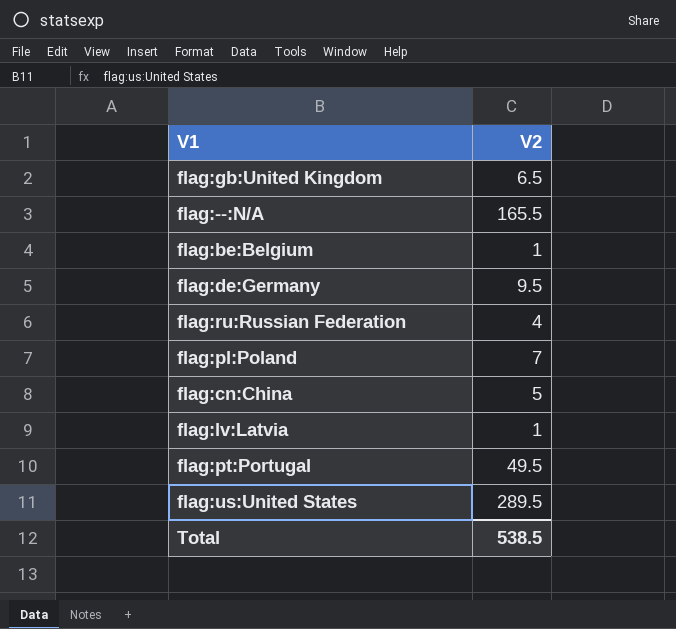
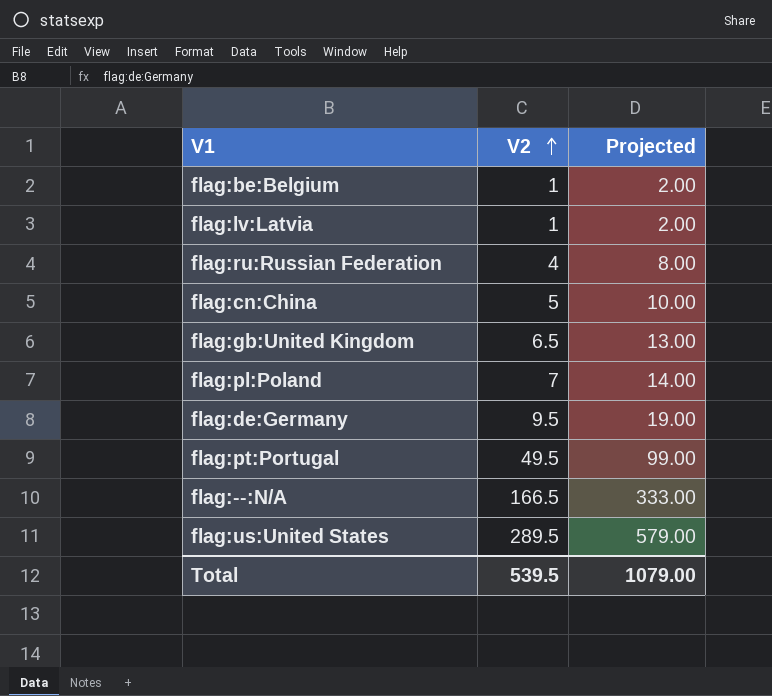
row order: none -> V2 ascending
column Projected | formula: none -> [V2] * 2
flag:--:N/A | V2: 165.5 -> 166.5
Total | V2: 538.5 -> 539.5

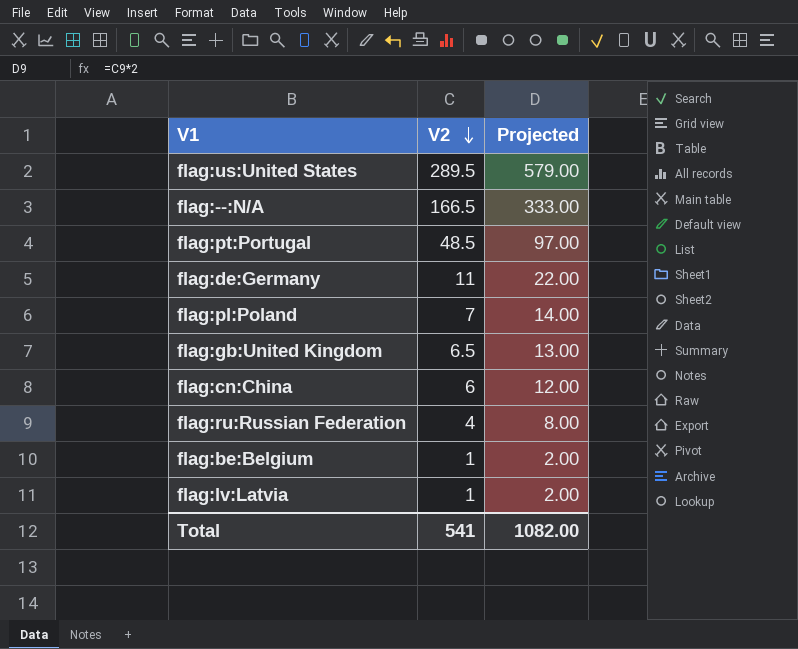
row order: V2 ascending -> V2 descending
flag:pt:Portugal | V2: 49.5 -> 48.5
flag:pt:Portugal | Projected: 99.00 -> 97.00
flag:de:Germany | V2: 9.5 -> 11
flag:de:Germany | Projected: 19.00 -> 22.00
flag:cn:China | V2: 5 -> 6
flag:cn:China | Projected: 10.00 -> 12.00
Total | V2: 539.5 -> 541
Total | Projected: 1079.00 -> 1082.00

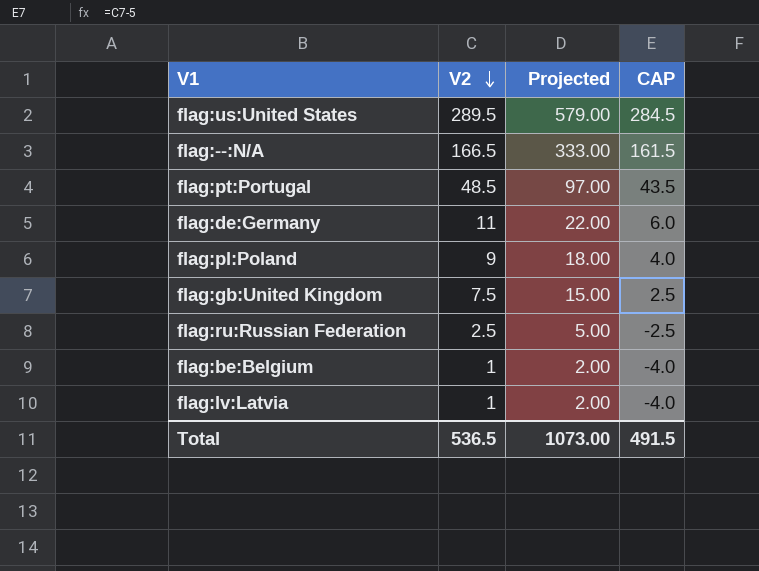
column CAP | formula: none -> [V2] - 5
row flag:cn:China: 6 | 12.00 -> none
flag:pl:Poland | V2: 7 -> 9
flag:pl:Poland | Projected: 14.00 -> 18.00
flag:gb:United Kingdom | V2: 6.5 -> 7.5
flag:gb:United Kingdom | Projected: 13.00 -> 15.00
flag:ru:Russian Federation | V2: 4 -> 2.5
flag:ru:Russian Federation | Projected: 8.00 -> 5.00
Total | V2: 541 -> 536.5
Total | Projected: 1082.00 -> 1073.00

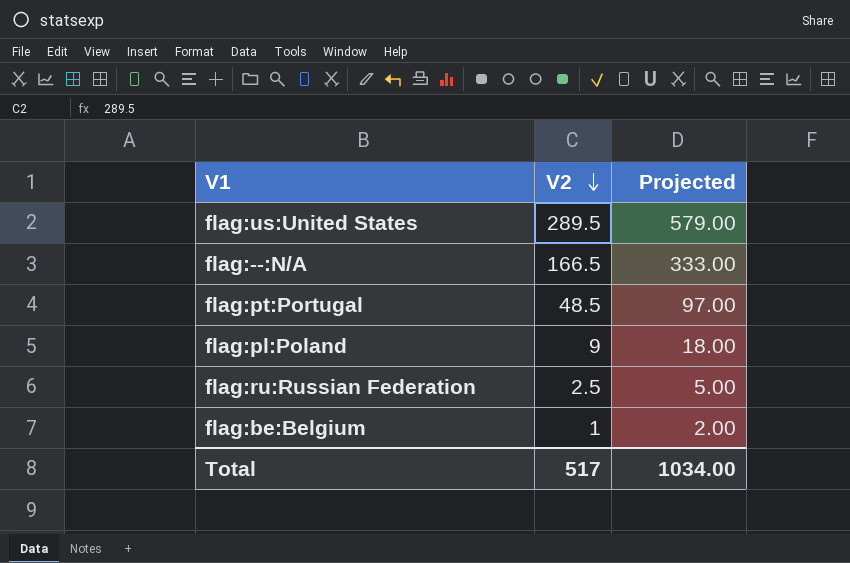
column CAP | formula: [V2] - 5 -> none
row flag:de:Germany: 11 | 22.00 | 6.0 -> none
row flag:gb:United Kingdom: 7.5 | 15.00 | 2.5 -> none
row flag:lv:Latvia: 1 | 2.00 | -4.0 -> none
Total | V2: 536.5 -> 517
Total | Projected: 1073.00 -> 1034.00

